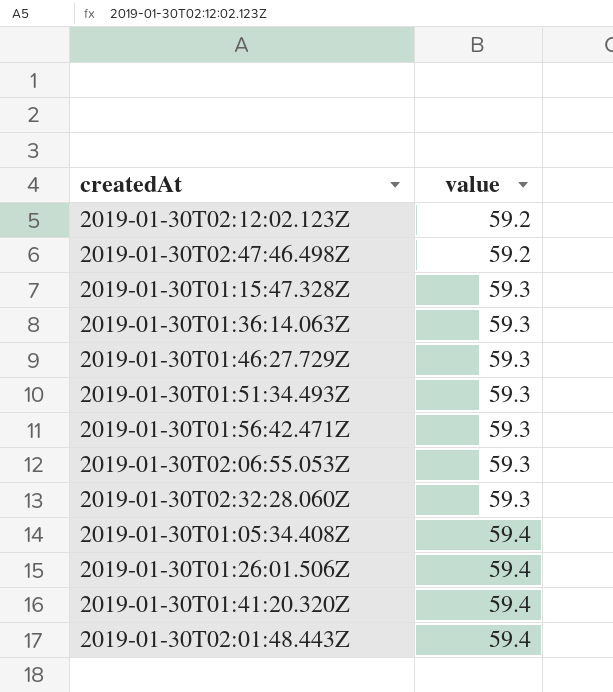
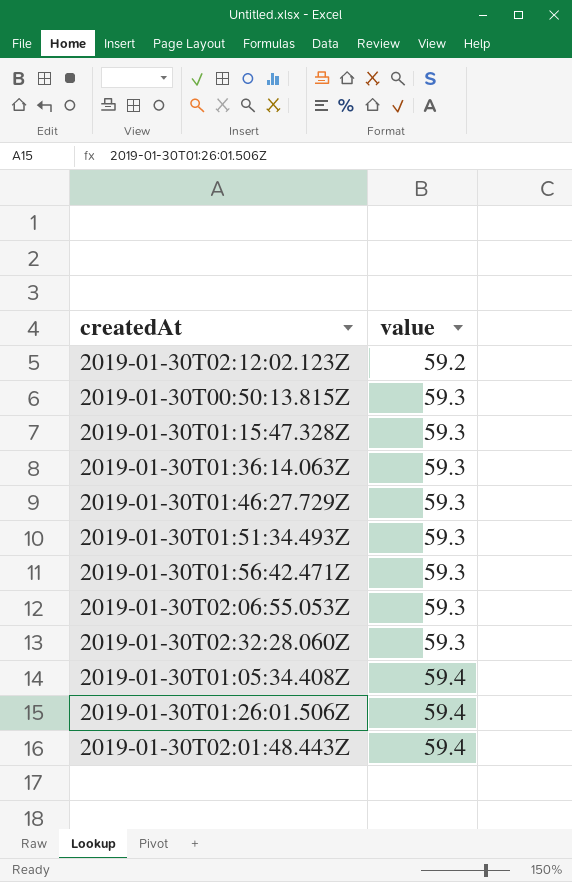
row 2019-01-30T02:47:46.498Z: 59.2 -> none
row 2019-01-30T01:41:20.320Z: 59.4 -> none
row 2019-01-30T00:50:13.815Z: none -> 59.3

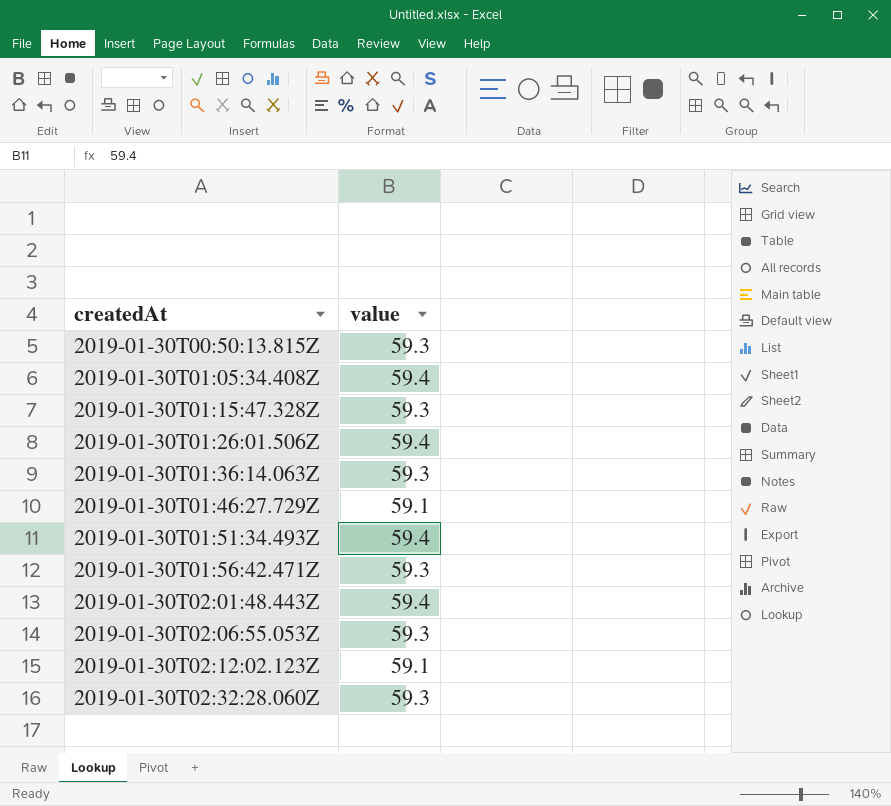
row order: value ascending -> createdAt ascending
2019-01-30T01:46:27.729Z | value: 59.3 -> 59.1
2019-01-30T01:51:34.493Z | value: 59.3 -> 59.4
2019-01-30T02:12:02.123Z | value: 59.2 -> 59.1

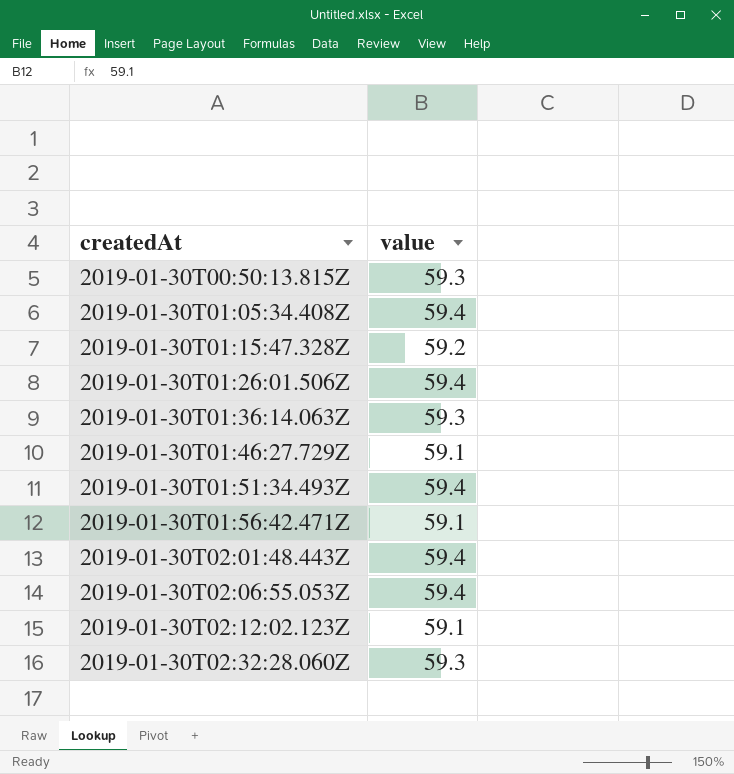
2019-01-30T01:15:47.328Z | value: 59.3 -> 59.2
2019-01-30T01:56:42.471Z | value: 59.3 -> 59.1
2019-01-30T02:06:55.053Z | value: 59.3 -> 59.4

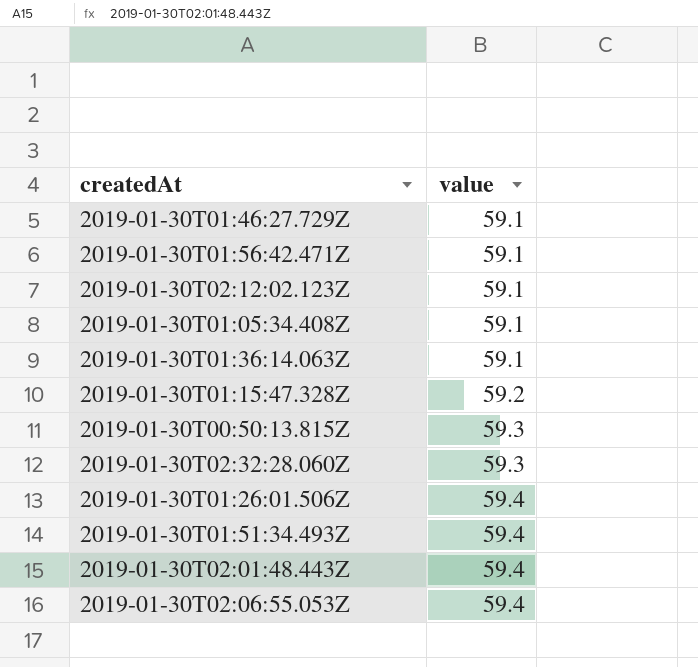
row order: createdAt ascending -> value ascending
2019-01-30T01:05:34.408Z | value: 59.4 -> 59.1
2019-01-30T01:36:14.063Z | value: 59.3 -> 59.1

